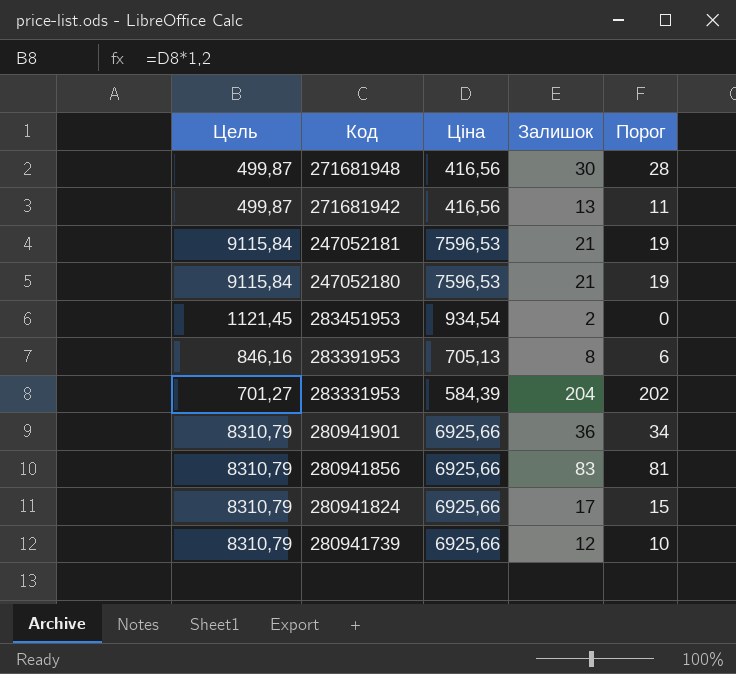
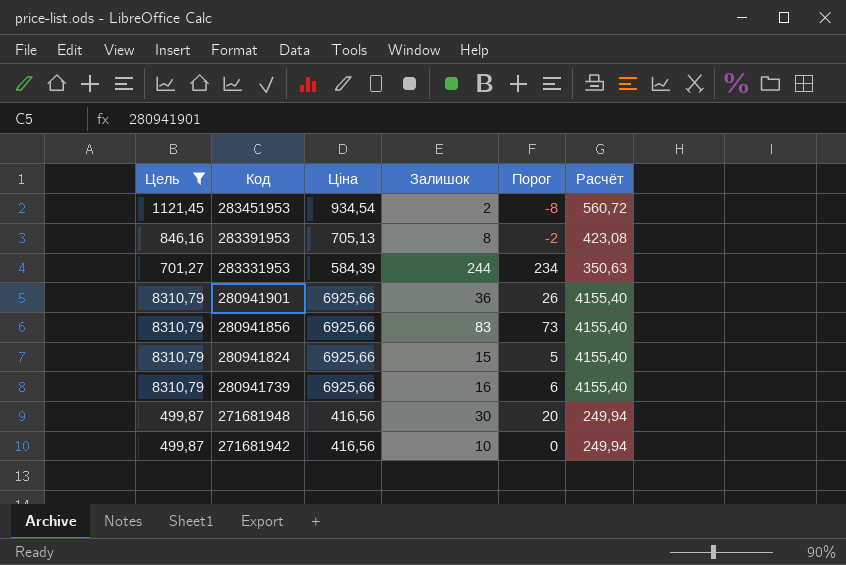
filter: none -> Цель != 9115,84
row order: none -> Код descending
column Порог | formula: [Залишок] - 2 -> [Залишок] - 10
column Расчёт | formula: none -> [Ціна] * 0,6
283331953 | Залишок: 204 -> 244
280941824 | Залишок: 17 -> 15
280941739 | Залишок: 12 -> 16
271681942 | Залишок: 13 -> 10

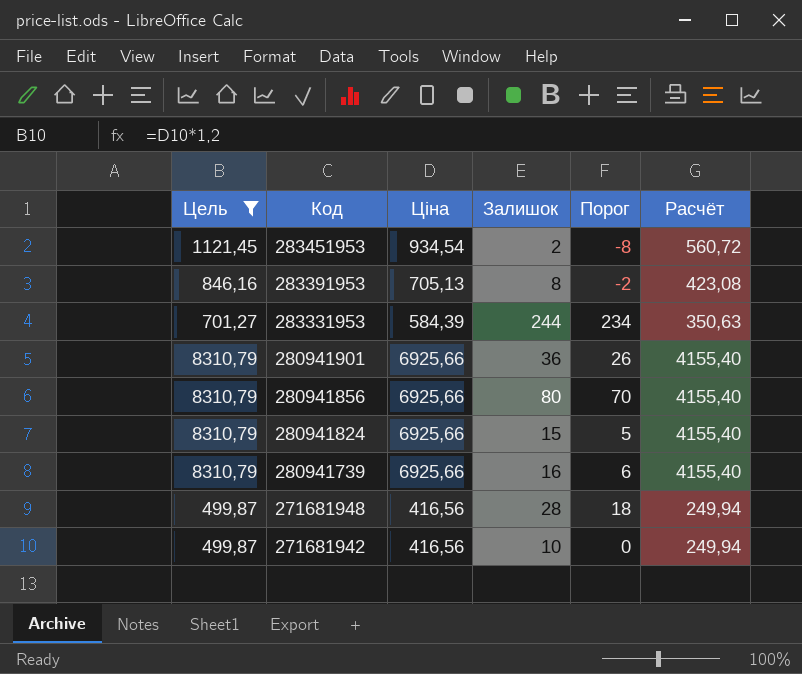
280941856 | Залишок: 83 -> 80
280941856 | Порог: 73 -> 70
271681948 | Залишок: 30 -> 28
271681948 | Порог: 20 -> 18

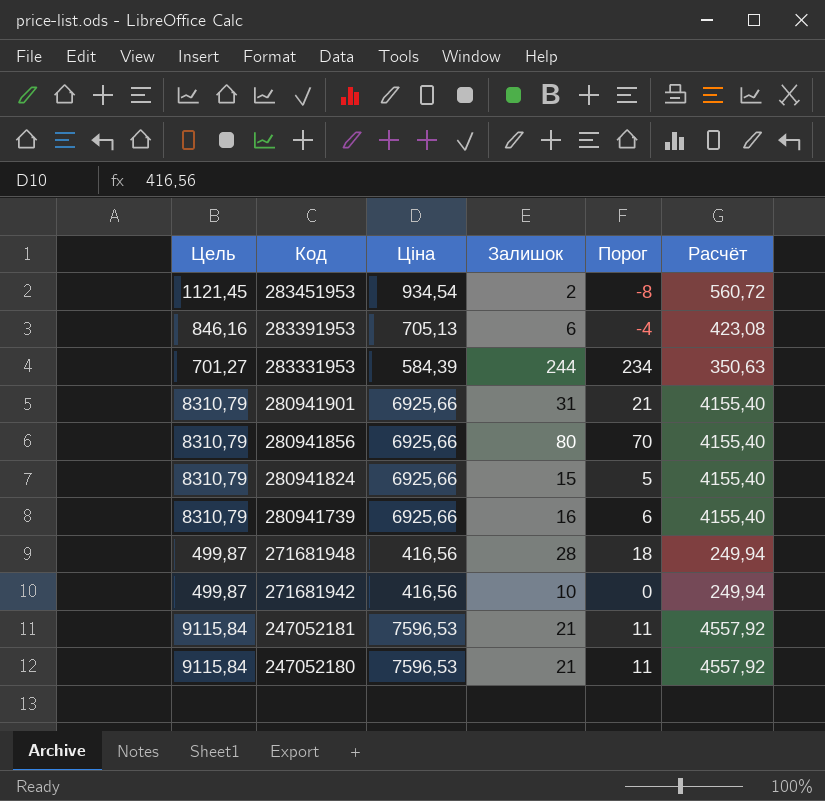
filter: Цель != 9115,84 -> none
283391953 | Залишок: 8 -> 6
283391953 | Порог: -2 -> -4
280941901 | Залишок: 36 -> 31
280941901 | Порог: 26 -> 21

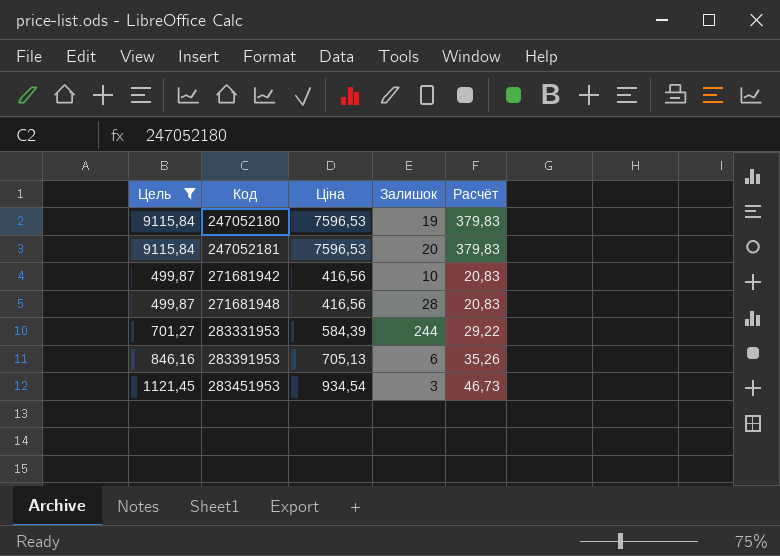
filter: none -> Цель != 8310,79
row order: Код descending -> Код ascending
column Порог | formula: [Залишок] - 10 -> none
column Расчёт | formula: [Ціна] * 0,6 -> [Ціна] * 0,05
247052180 | Залишок: 21 -> 19
247052181 | Залишок: 21 -> 20
283451953 | Залишок: 2 -> 3

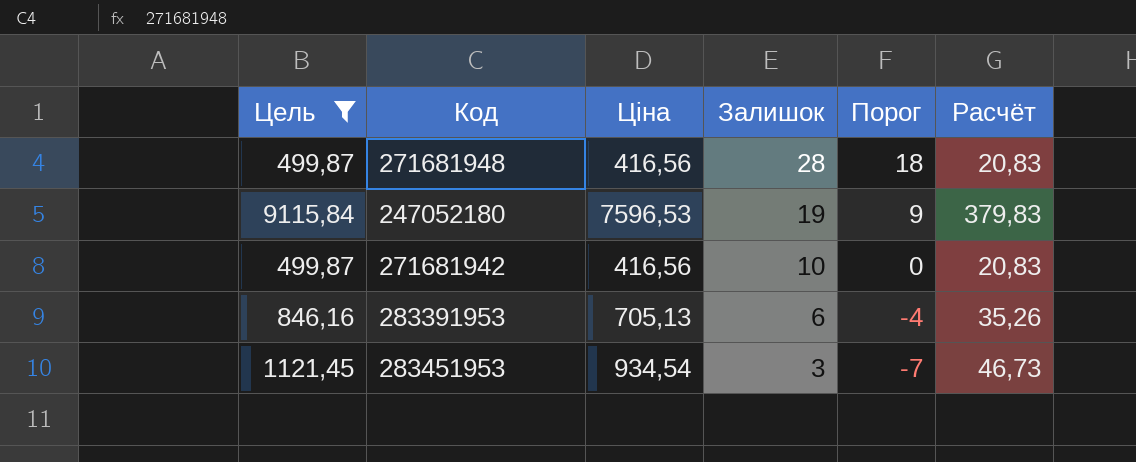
row order: Код ascending -> Залишок descending
column Порог | formula: none -> [Залишок] - 10
row 247052181: 9115,84 | 7596,53 | 20 | 379,83 -> none
row 283331953: 701,27 | 584,39 | 244 | 29,22 -> none

